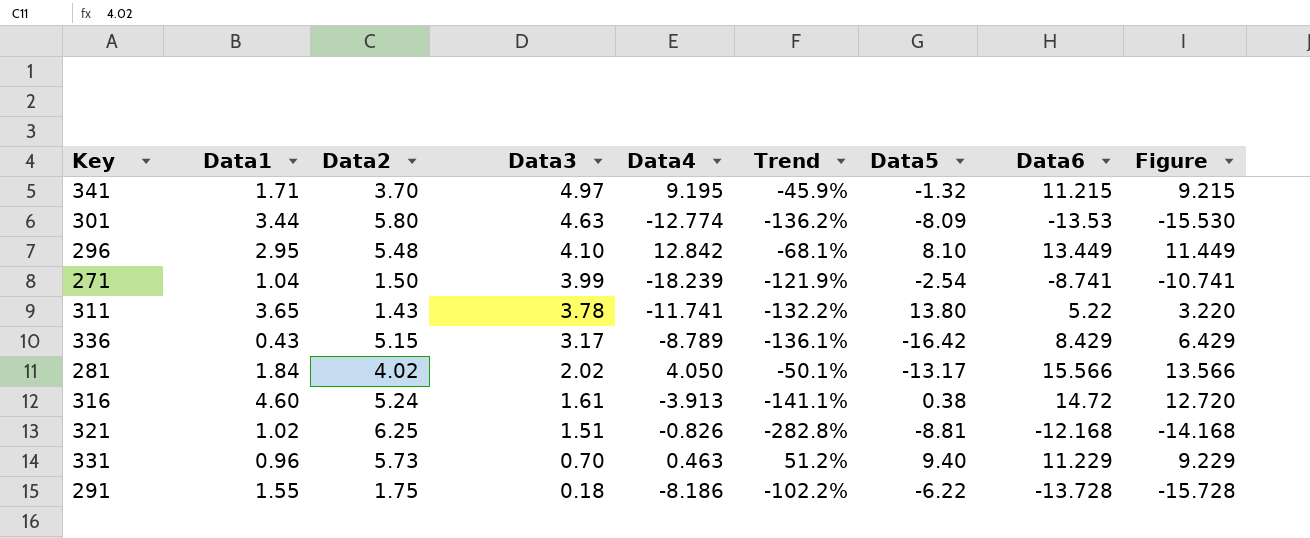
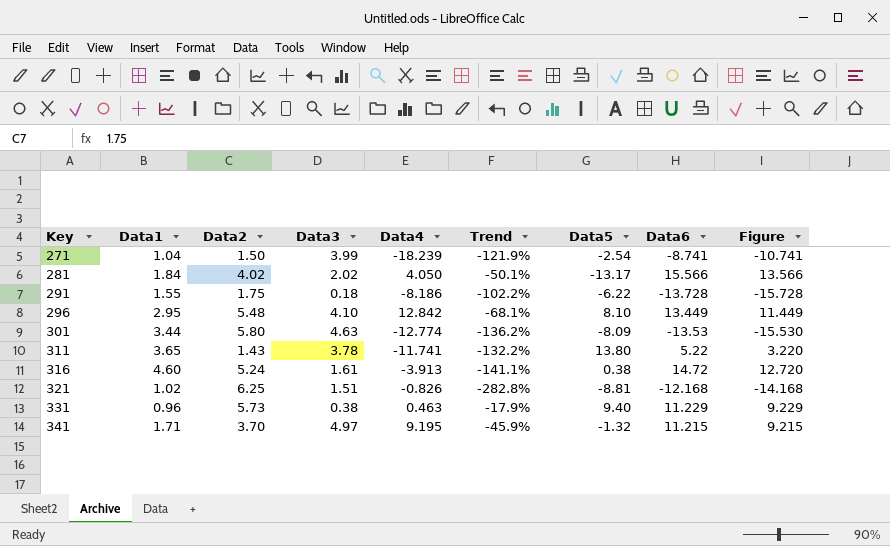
row order: Data3 descending -> Key ascending
row 336: 0.43 | 5.15 | 3.17 | -8.789 | -136.1% | -16.42 | 8.429 | 6.429 -> none
331 | Data3: 0.70 -> 0.38
331 | Trend: 51.2% -> -17.9%

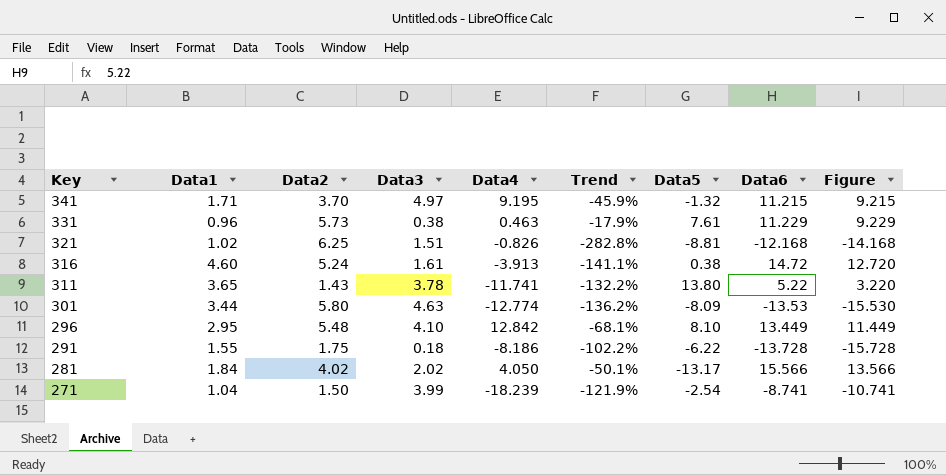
row order: Key ascending -> Key descending
331 | Data5: 9.40 -> 7.61

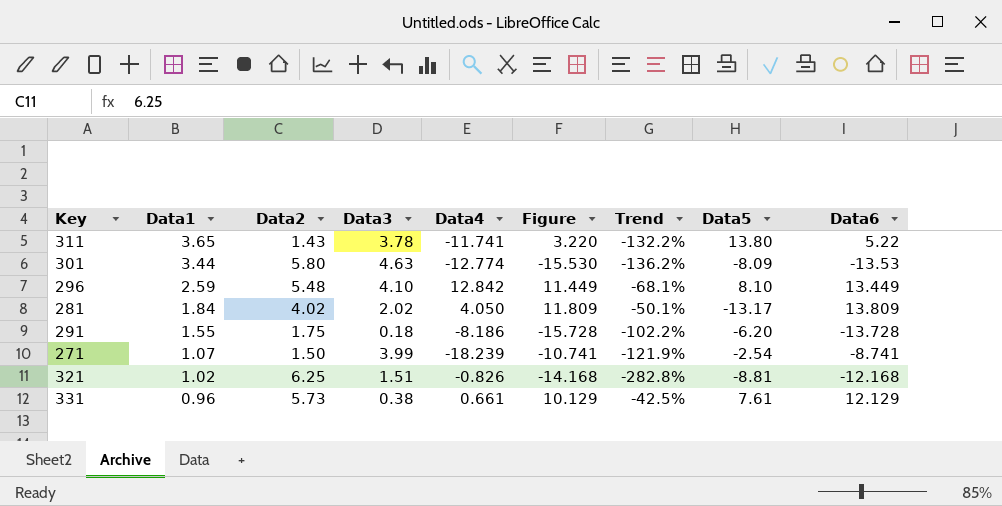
row order: Key descending -> Data1 descending
column Figure | position: 9 -> 6
row 341: 1.71 | 3.70 | 4.97 | 9.195 | -45.9% | -1.32 | 11.215 | 9.215 -> none
row 316: 4.60 | 5.24 | 1.61 | -3.913 | -141.1% | 0.38 | 14.72 | 12.720 -> none
296 | Data1: 2.95 -> 2.59
281 | Figure: 13.566 -> 11.809
281 | Data6: 15.566 -> 13.809
291 | Data5: -6.22 -> -6.20
271 | Data1: 1.04 -> 1.07
331 | Data4: 0.463 -> 0.661
331 | Figure: 9.229 -> 10.129
331 | Trend: -17.9% -> -42.5%
331 | Data6: 11.229 -> 12.129

